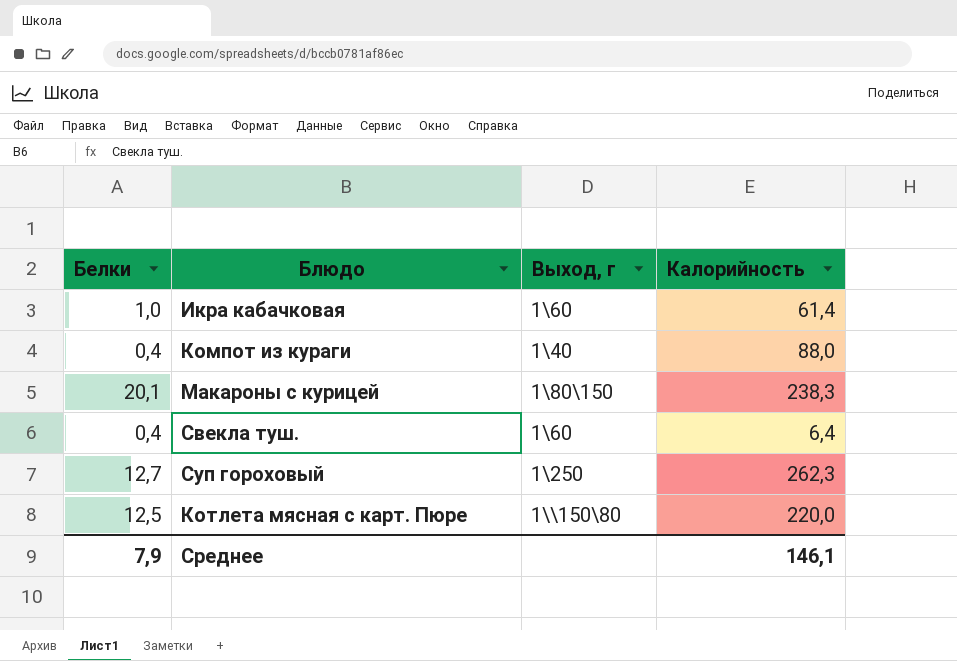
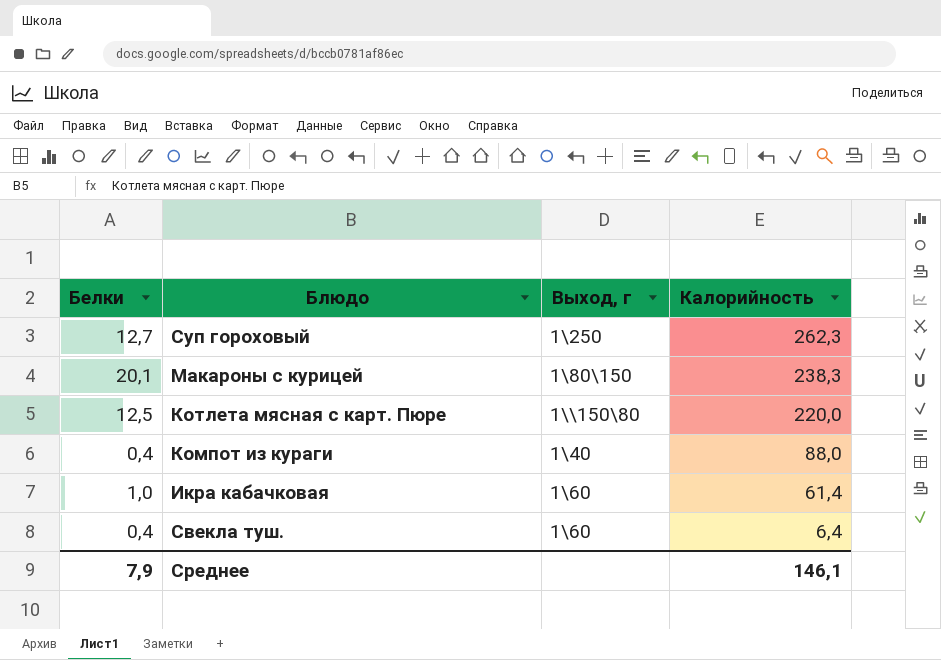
row order: none -> Калорийность descending

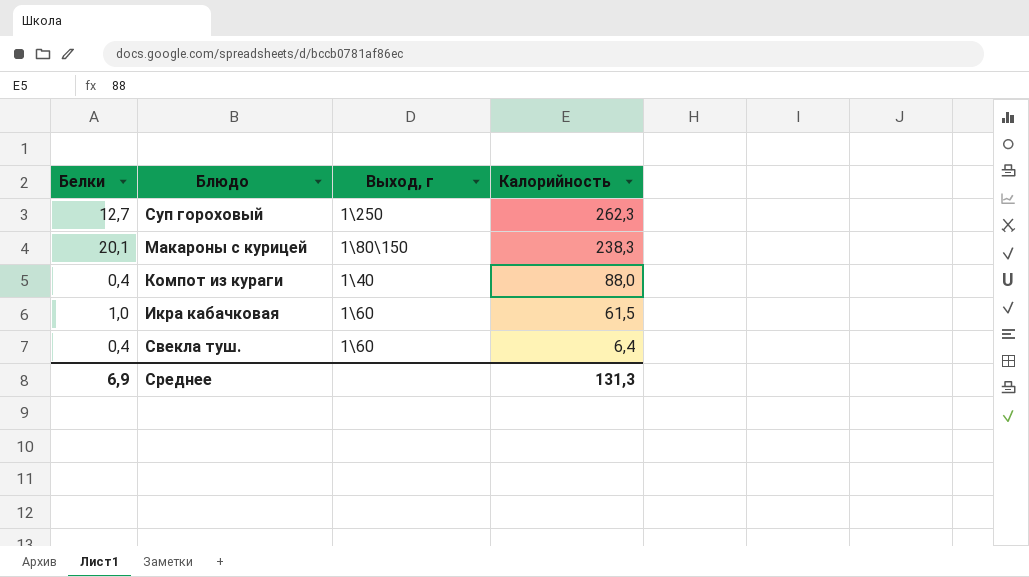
row Котлета мясная с карт. Пюре: 12,5 | 1\\150\80 | 220,0 -> none
Икра кабачковая | Калорийность: 61,4 -> 61,5
Среднее | Белки: 7,9 -> 6,9
Среднее | Калорийность: 146,1 -> 131,3

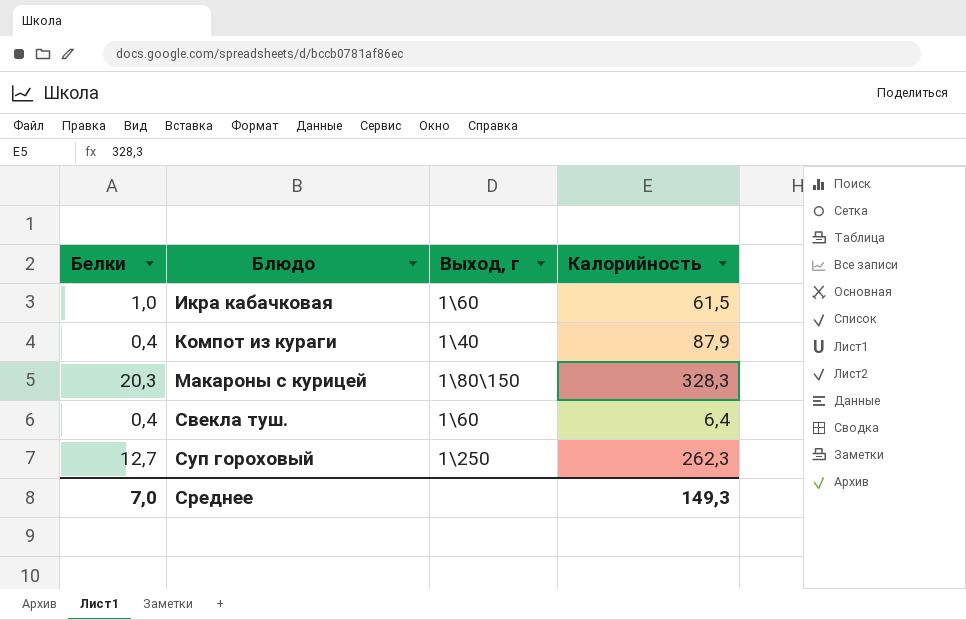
row order: Калорийность descending -> Блюдо ascending
Компот из кураги | Калорийность: 88,0 -> 87,9
Макароны с курицей | Белки: 20,1 -> 20,3
Макароны с курицей | Калорийность: 238,3 -> 328,3
Среднее | Белки: 6,9 -> 7,0
Среднее | Калорийность: 131,3 -> 149,3

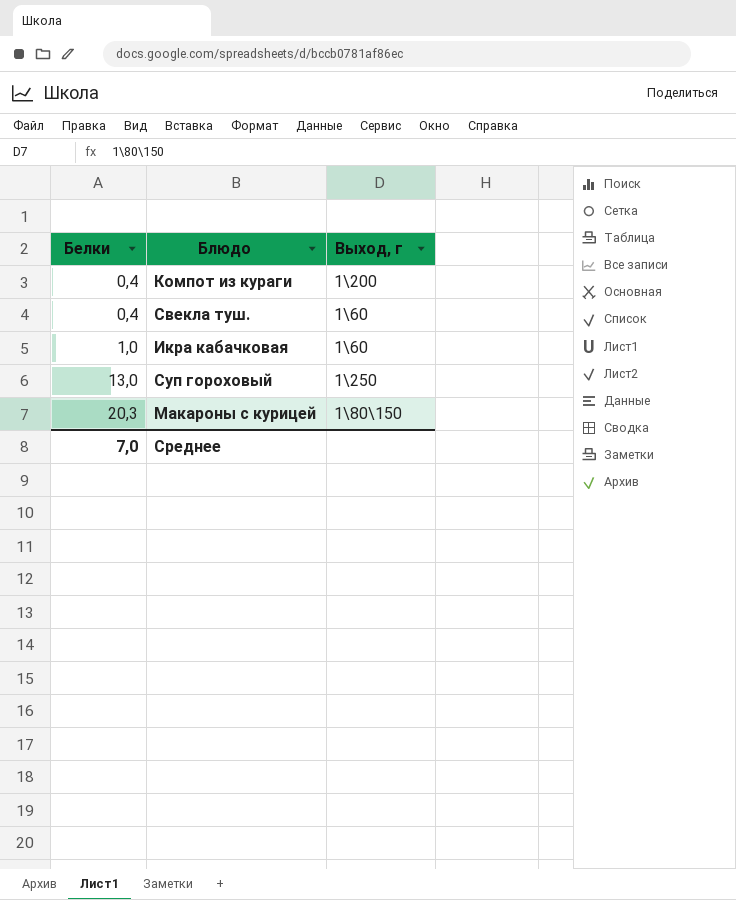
row order: Блюдо ascending -> Белки ascending
column Калорийность | position: 4 -> none
Компот из кураги | Выход, г: 1\40 -> 1\200
Суп гороховый | Белки: 12,7 -> 13,0

